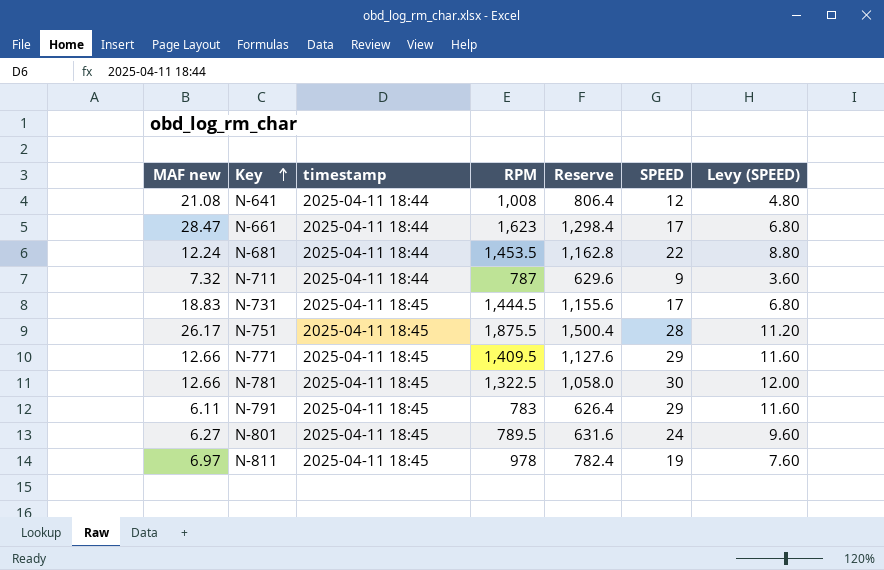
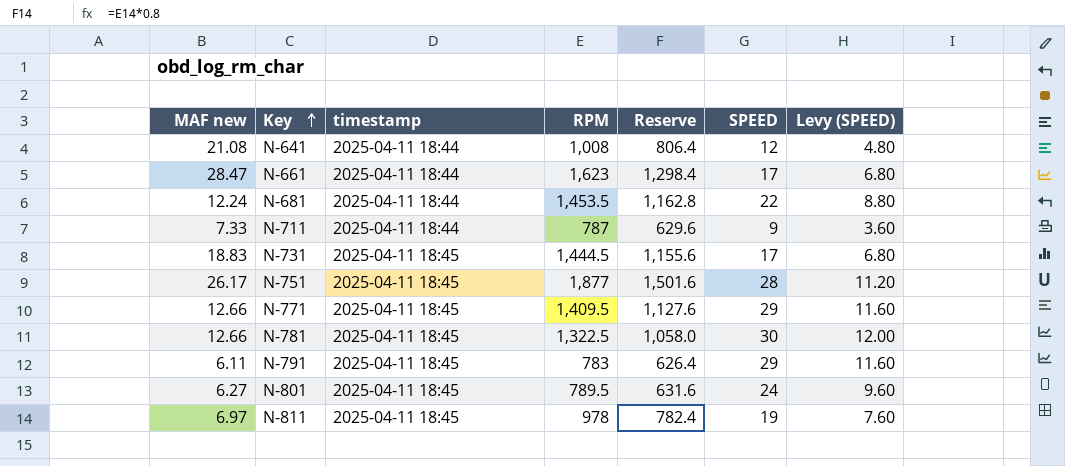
N-711 | MAF new: 7.32 -> 7.33
N-751 | RPM: 1,875.5 -> 1,877
N-751 | Reserve: 1,500.4 -> 1,501.6

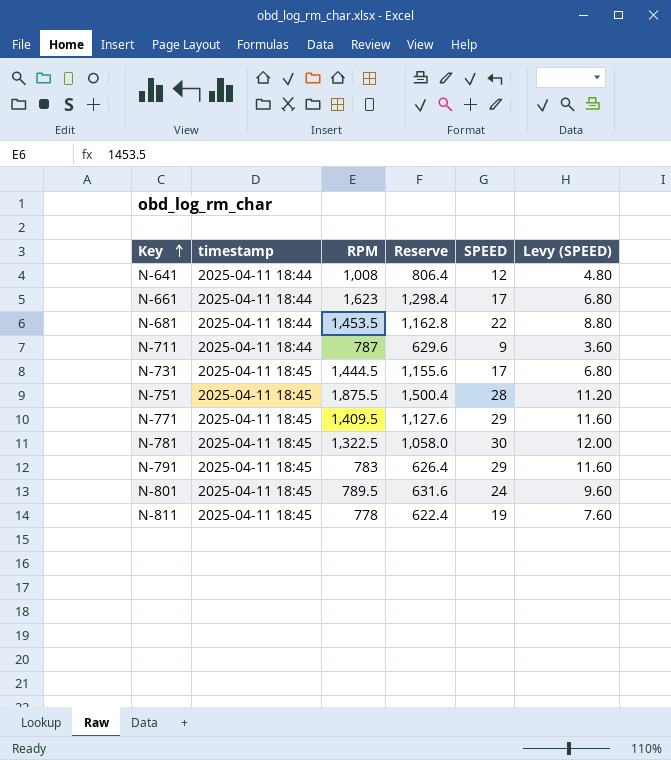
column MAF new | position: 1 -> none
N-751 | RPM: 1,877 -> 1,875.5
N-751 | Reserve: 1,501.6 -> 1,500.4
N-811 | RPM: 978 -> 778
N-811 | Reserve: 782.4 -> 622.4

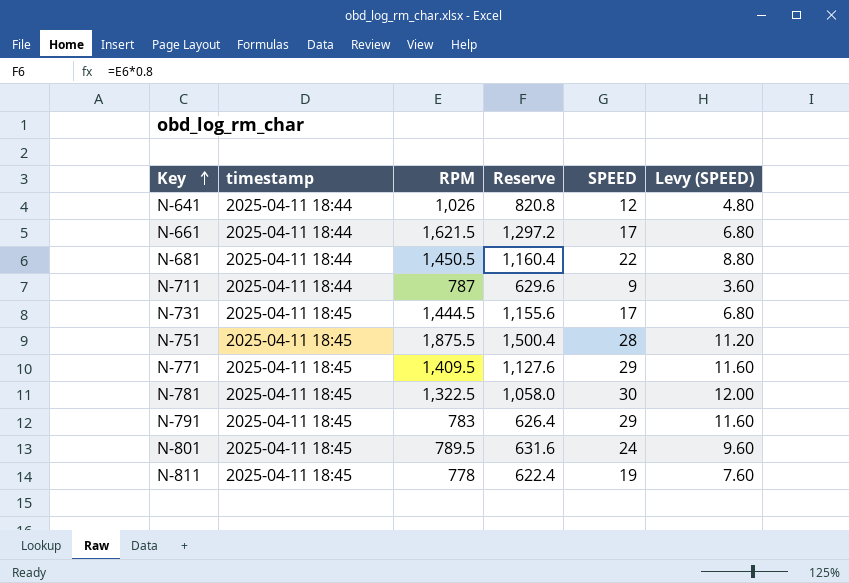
N-641 | RPM: 1,008 -> 1,026
N-641 | Reserve: 806.4 -> 820.8
N-661 | RPM: 1,623 -> 1,621.5
N-661 | Reserve: 1,298.4 -> 1,297.2
N-681 | RPM: 1,453.5 -> 1,450.5
N-681 | Reserve: 1,162.8 -> 1,160.4

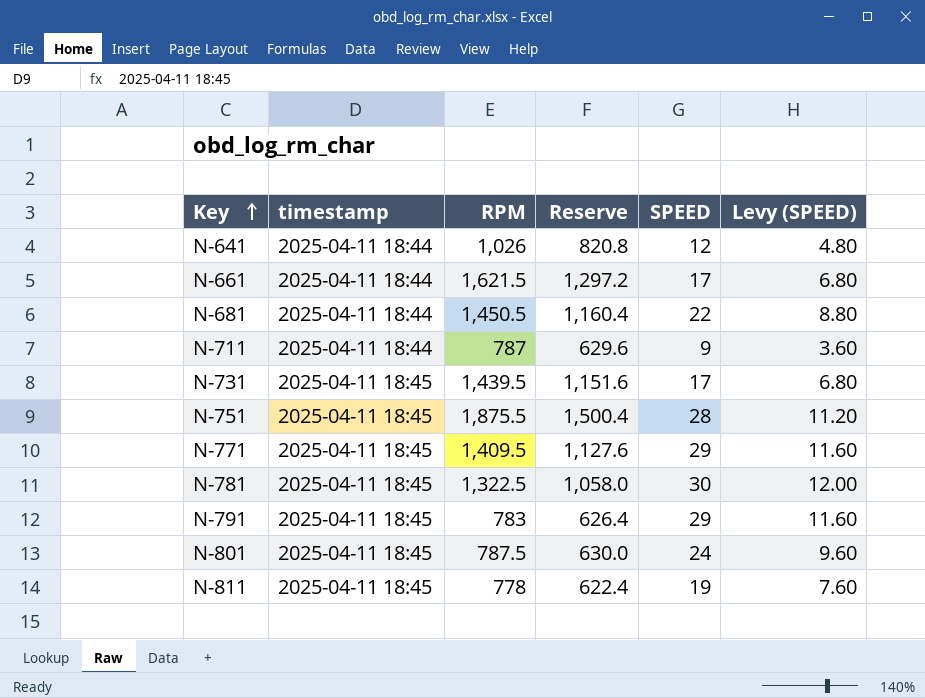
N-731 | RPM: 1,444.5 -> 1,439.5
N-731 | Reserve: 1,155.6 -> 1,151.6
N-801 | RPM: 789.5 -> 787.5
N-801 | Reserve: 631.6 -> 630.0

